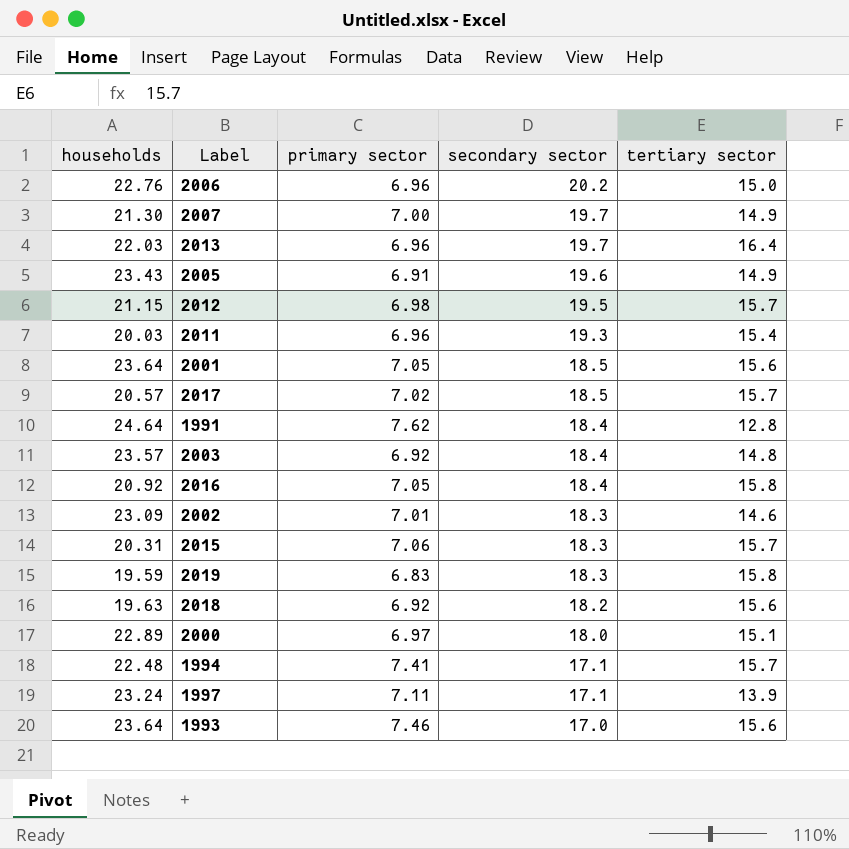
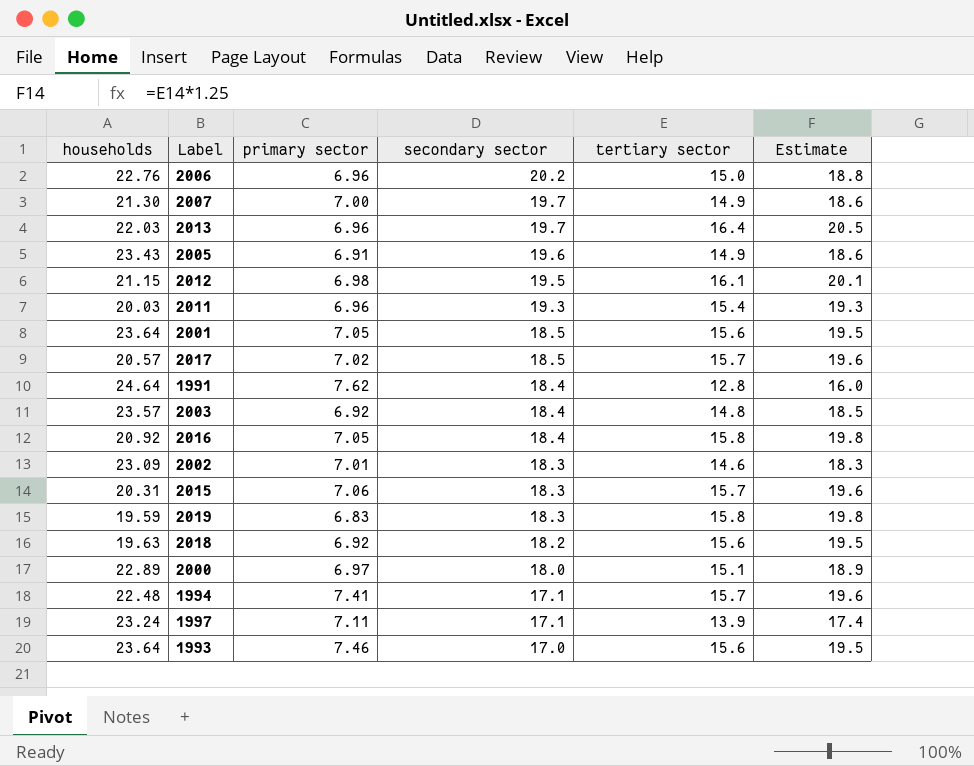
column Estimate | formula: none -> [tertiary sector] * 1.25
2012 | tertiary sector: 15.7 -> 16.1

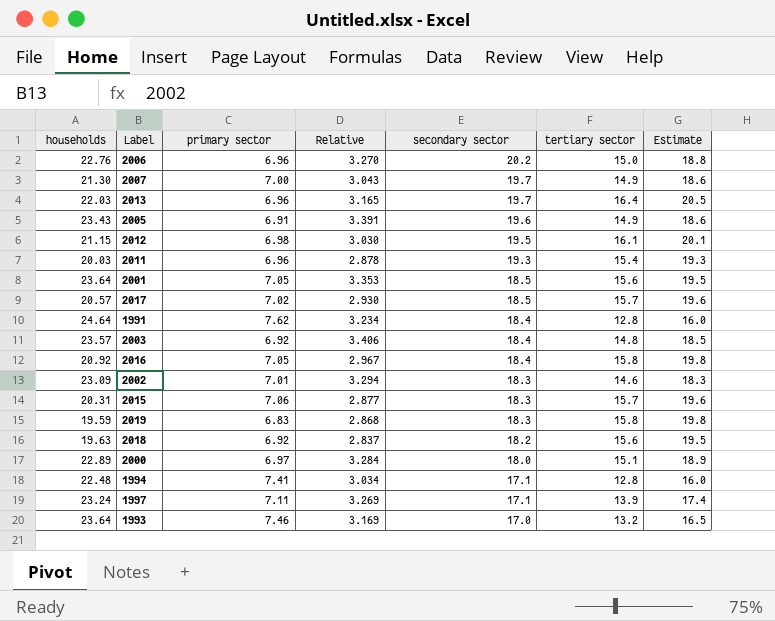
column Relative | formula: none -> [households] / [primary sector]
1994 | tertiary sector: 15.7 -> 12.8
1994 | Estimate: 19.6 -> 16.0
1993 | tertiary sector: 15.6 -> 13.2
1993 | Estimate: 19.5 -> 16.5

